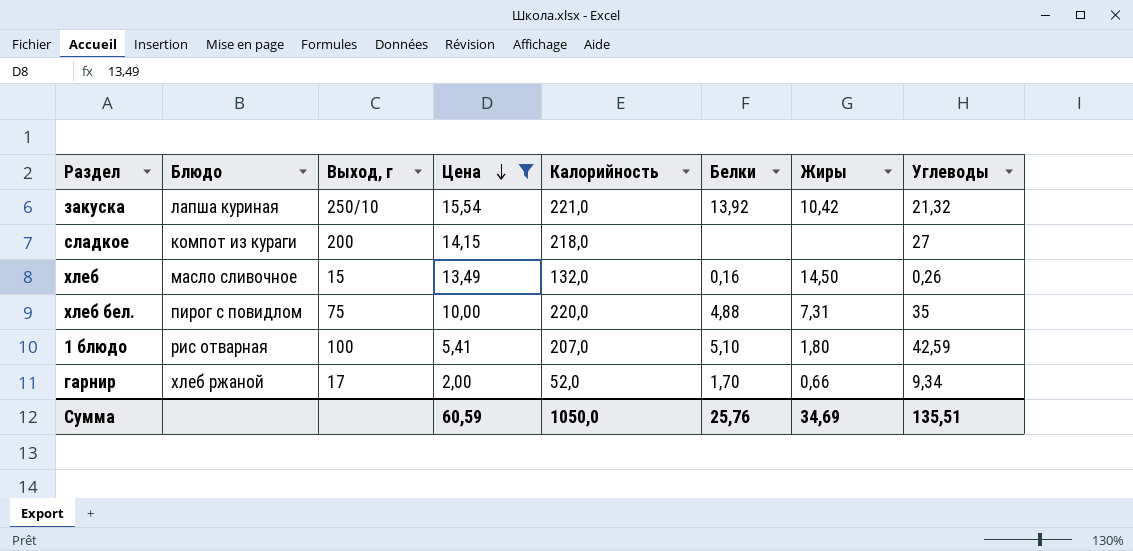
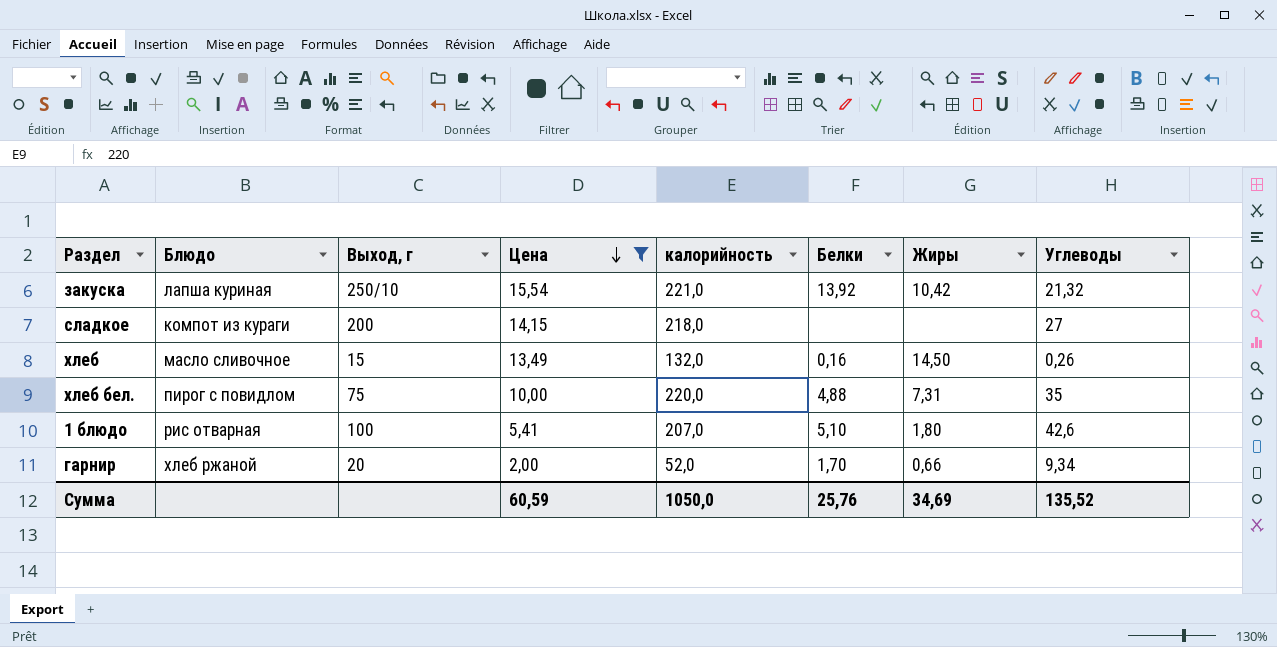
column name: Калорийность -> калорийность
1 блюдо | Углеводы: 42,59 -> 42,6
гарнир | Выход, г: 17 -> 20
Сумма | Углеводы: 135,51 -> 135,52

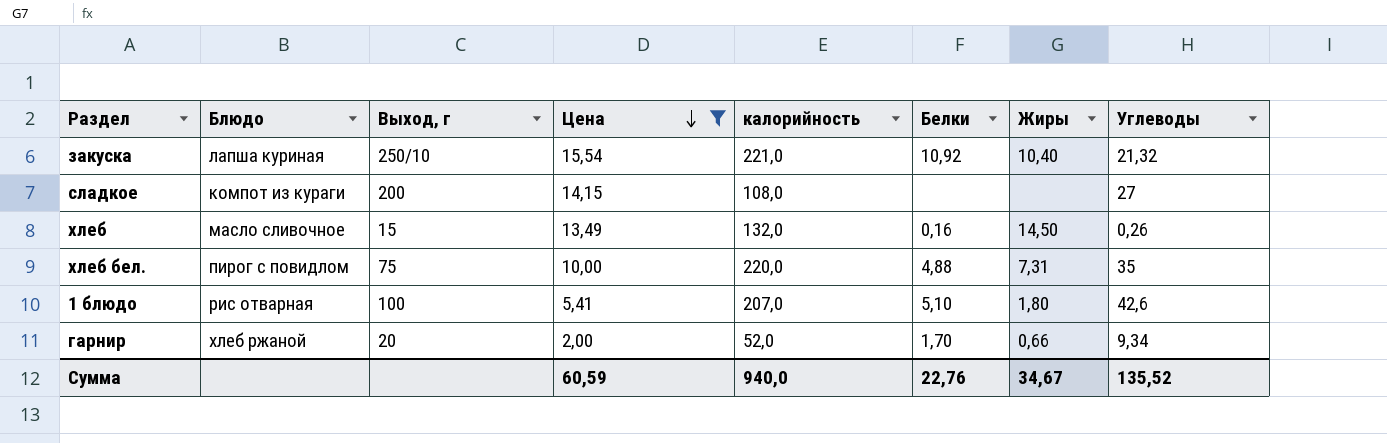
закуска | Белки: 13,92 -> 10,92
закуска | Жиры: 10,42 -> 10,40
сладкое | калорийность: 218,0 -> 108,0
Сумма | калорийность: 1050,0 -> 940,0
Сумма | Белки: 25,76 -> 22,76
Сумма | Жиры: 34,69 -> 34,67

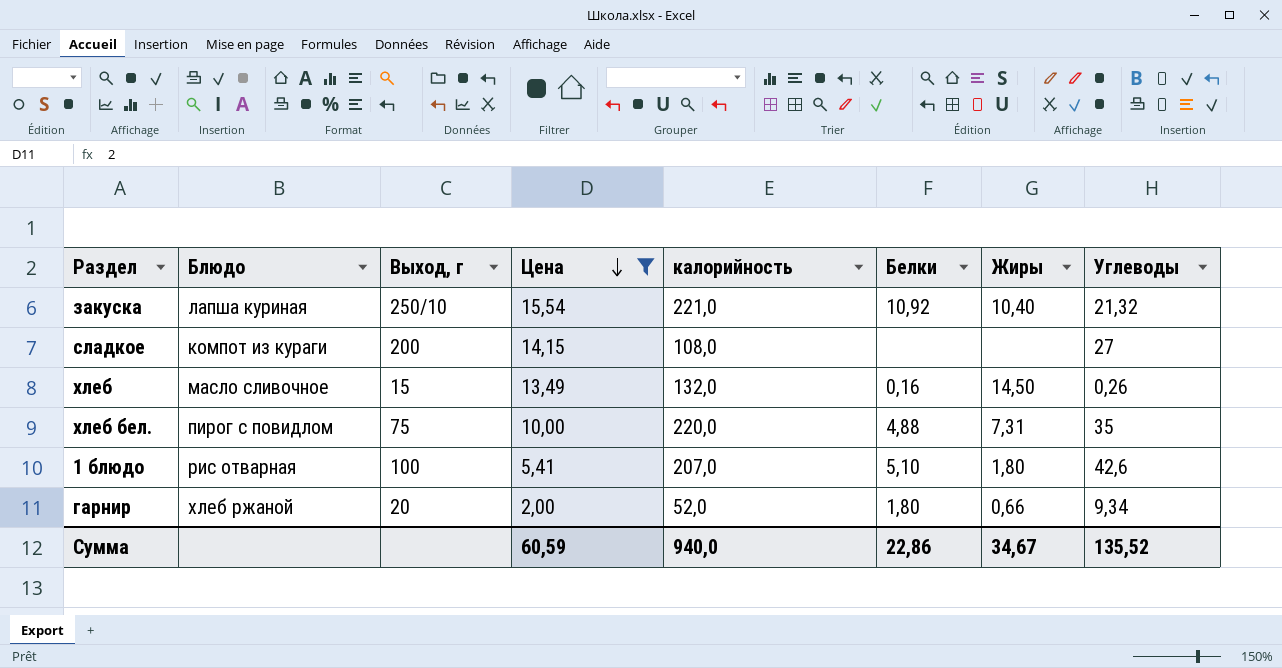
гарнир | Белки: 1,70 -> 1,80
Сумма | Белки: 22,76 -> 22,86

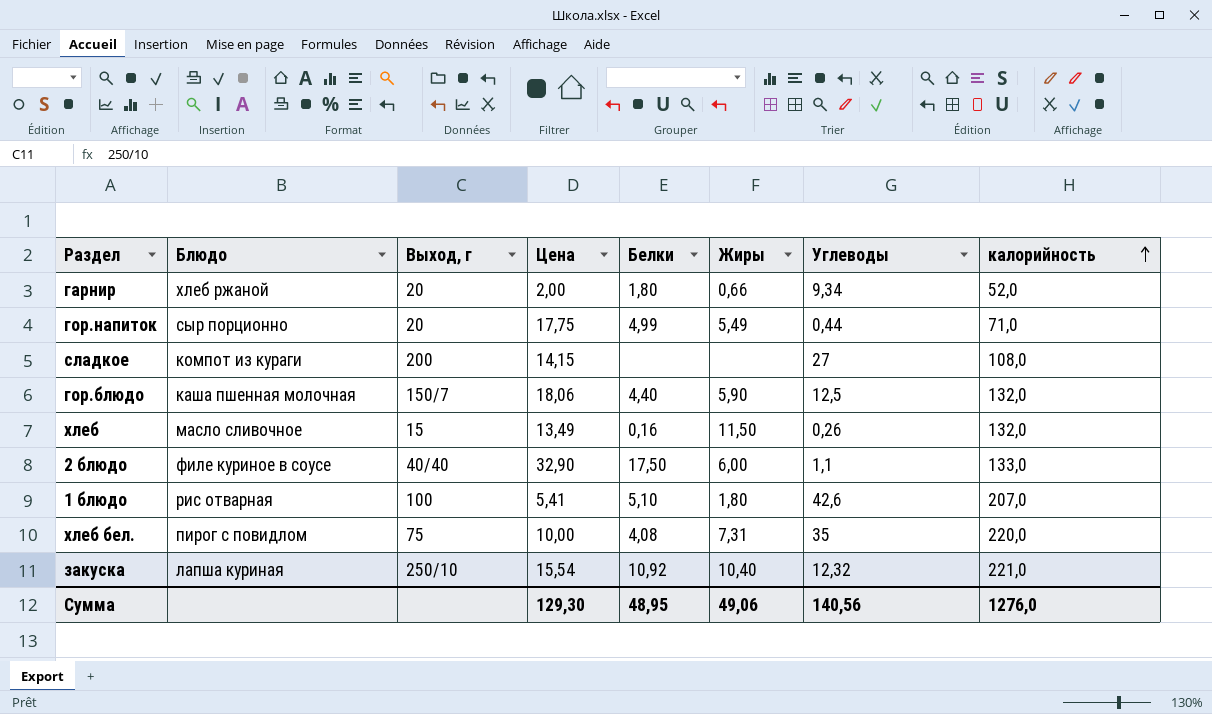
filter: Цена <= 15,54 -> none
row order: Цена descending -> калорийность ascending
column калорийность | position: 5 -> 8
хлеб | Жиры: 14,50 -> 11,50
хлеб бел. | Белки: 4,88 -> 4,08
закуска | Углеводы: 21,32 -> 12,32
Сумма | Цена: 60,59 -> 129,30
Сумма | Белки: 22,86 -> 48,95
Сумма | Жиры: 34,67 -> 49,06
Сумма | Углеводы: 135,52 -> 140,56
Сумма | калорийность: 940,0 -> 1276,0

